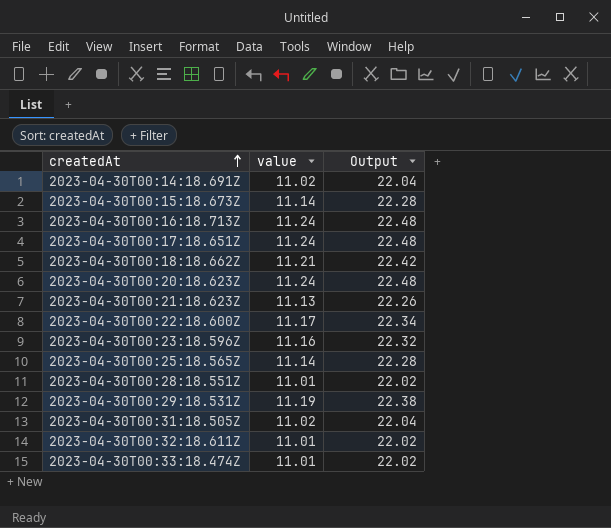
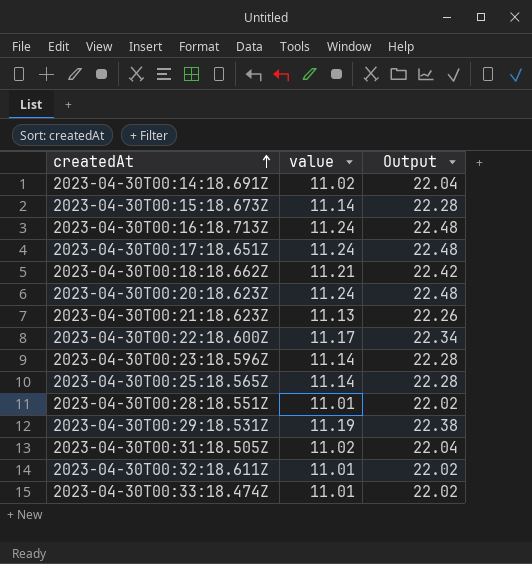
2023-04-30T00:23:18.596Z | value: 11.16 -> 11.14
2023-04-30T00:23:18.596Z | Output: 22.32 -> 22.28

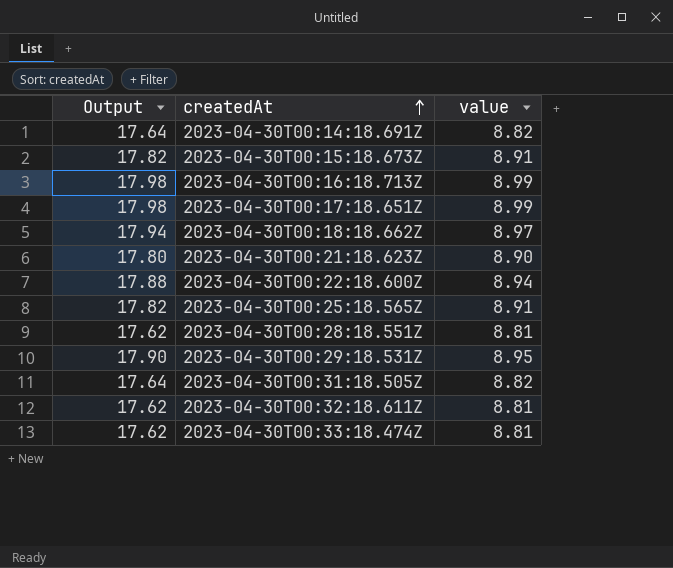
column Output | position: 3 -> 1
row 2023-04-30T00:20:18.623Z: 11.24 | 22.48 -> none
row 2023-04-30T00:23:18.596Z: 11.14 | 22.28 -> none
2023-04-30T00:14:18.691Z | Output: 22.04 -> 17.64
2023-04-30T00:14:18.691Z | value: 11.02 -> 8.82
2023-04-30T00:15:18.673Z | Output: 22.28 -> 17.82
2023-04-30T00:15:18.673Z | value: 11.14 -> 8.91
2023-04-30T00:16:18.713Z | Output: 22.48 -> 17.98
2023-04-30T00:16:18.713Z | value: 11.24 -> 8.99
2023-04-30T00:17:18.651Z | Output: 22.48 -> 17.98
2023-04-30T00:17:18.651Z | value: 11.24 -> 8.99
2023-04-30T00:18:18.662Z | Output: 22.42 -> 17.94
2023-04-30T00:18:18.662Z | value: 11.21 -> 8.97
2023-04-30T00:21:18.623Z | Output: 22.26 -> 17.80
2023-04-30T00:21:18.623Z | value: 11.13 -> 8.90
2023-04-30T00:22:18.600Z | Output: 22.34 -> 17.88
2023-04-30T00:22:18.600Z | value: 11.17 -> 8.94
2023-04-30T00:25:18.565Z | Output: 22.28 -> 17.82
2023-04-30T00:25:18.565Z | value: 11.14 -> 8.91
2023-04-30T00:28:18.551Z | Output: 22.02 -> 17.62
2023-04-30T00:28:18.551Z | value: 11.01 -> 8.81
2023-04-30T00:29:18.531Z | Output: 22.38 -> 17.90
2023-04-30T00:29:18.531Z | value: 11.19 -> 8.95
2023-04-30T00:31:18.505Z | Output: 22.04 -> 17.64
2023-04-30T00:31:18.505Z | value: 11.02 -> 8.82
2023-04-30T00:32:18.611Z | Output: 22.02 -> 17.62
2023-04-30T00:32:18.611Z | value: 11.01 -> 8.81
2023-04-30T00:33:18.474Z | Output: 22.02 -> 17.62
2023-04-30T00:33:18.474Z | value: 11.01 -> 8.81

